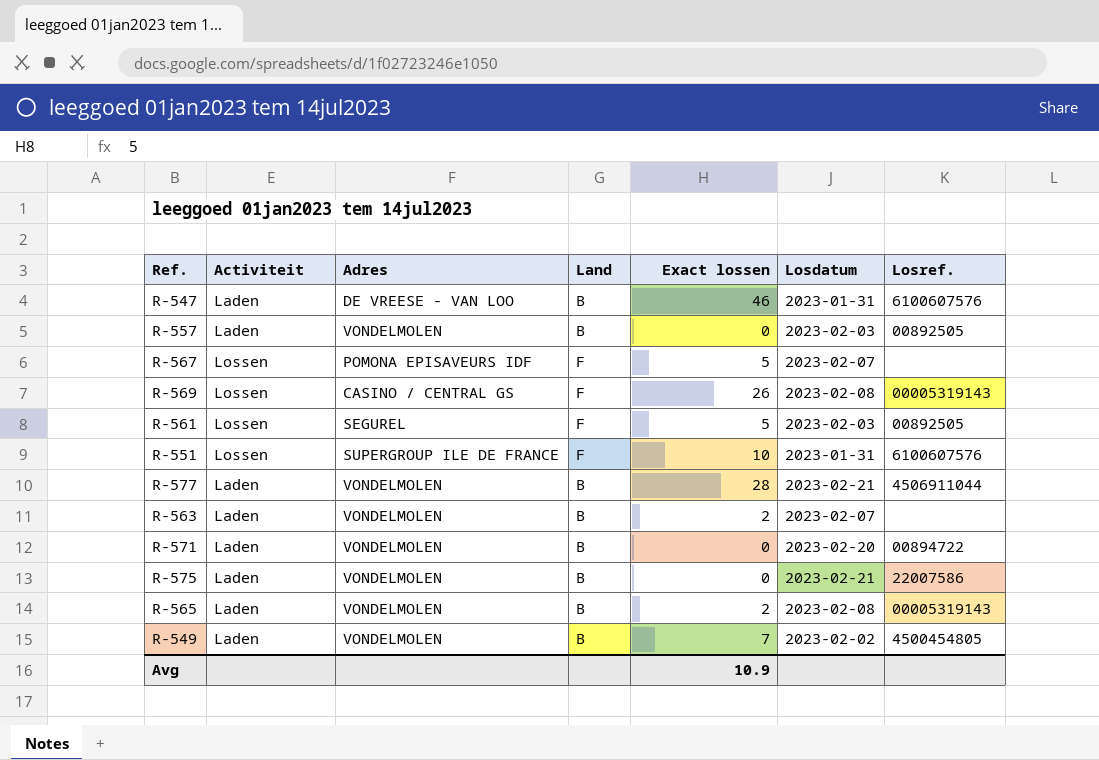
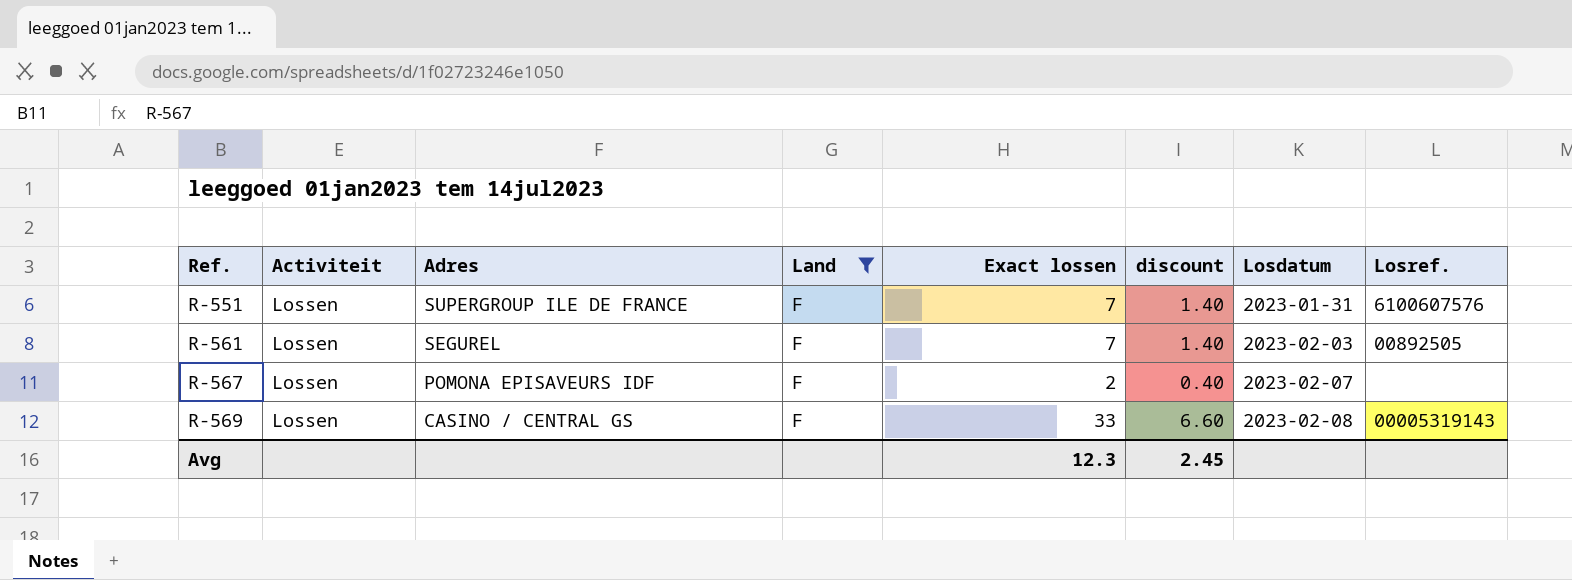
filter: none -> Land = F
row order: none -> Ref. ascending
column discount | formula: none -> [Exact lossen] * 0.2
R-551 | Exact lossen: 10 -> 7
R-561 | Exact lossen: 5 -> 7
R-567 | Exact lossen: 5 -> 2
R-569 | Exact lossen: 26 -> 33
Avg | Exact lossen: 10.9 -> 12.3

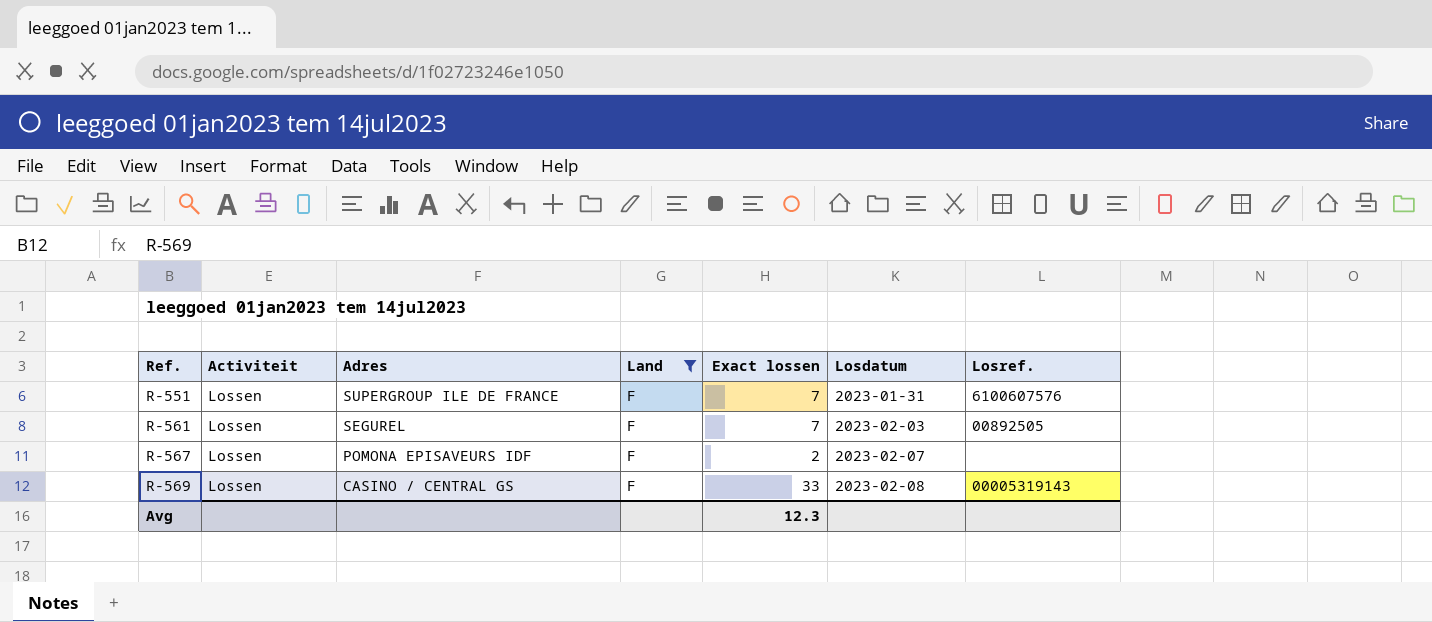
column discount | formula: [Exact lossen] * 0.2 -> none

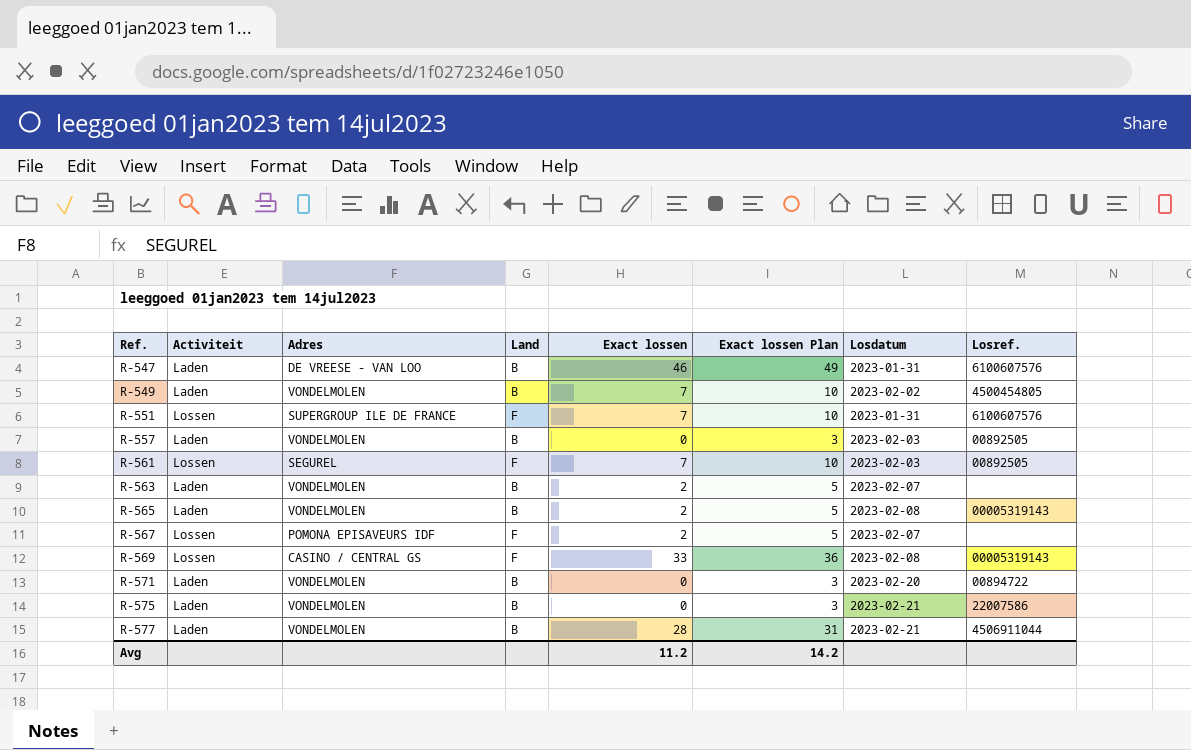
filter: Land = F -> none
column Exact lossen Plan | formula: none -> [Exact lossen] + 3
Avg | Exact lossen: 12.3 -> 11.2

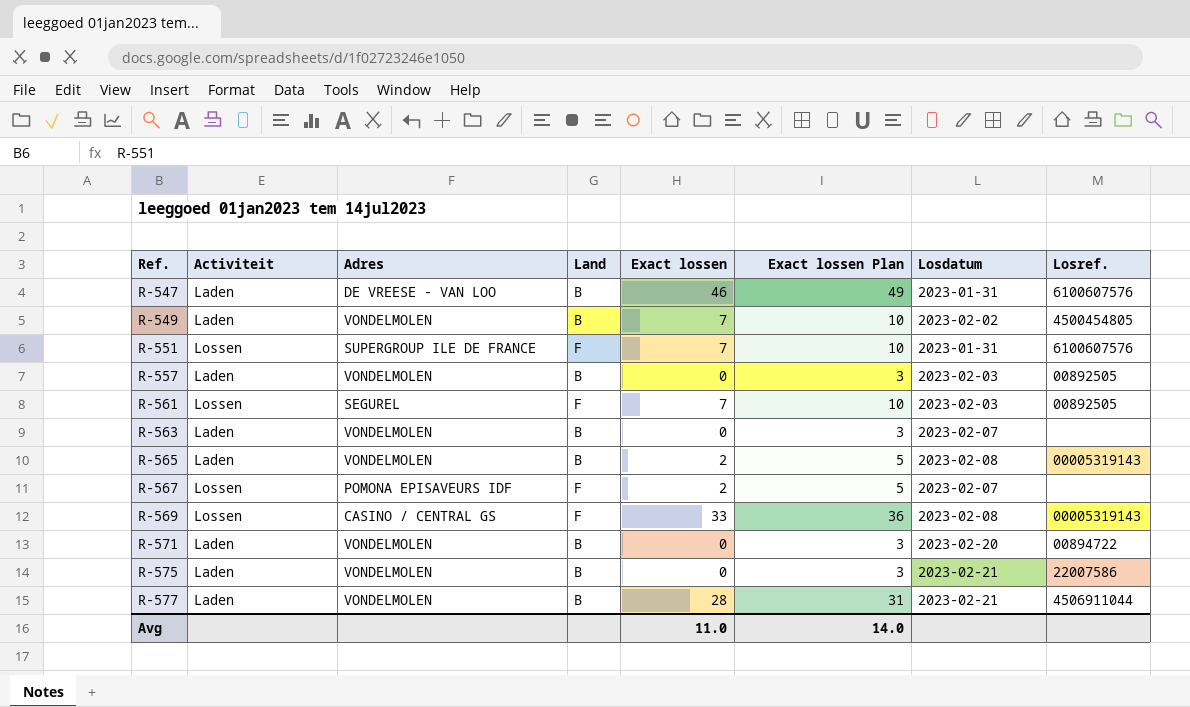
R-563 | Exact lossen: 2 -> 0
R-563 | Exact lossen Plan: 5 -> 3
Avg | Exact lossen: 11.2 -> 11.0
Avg | Exact lossen Plan: 14.2 -> 14.0

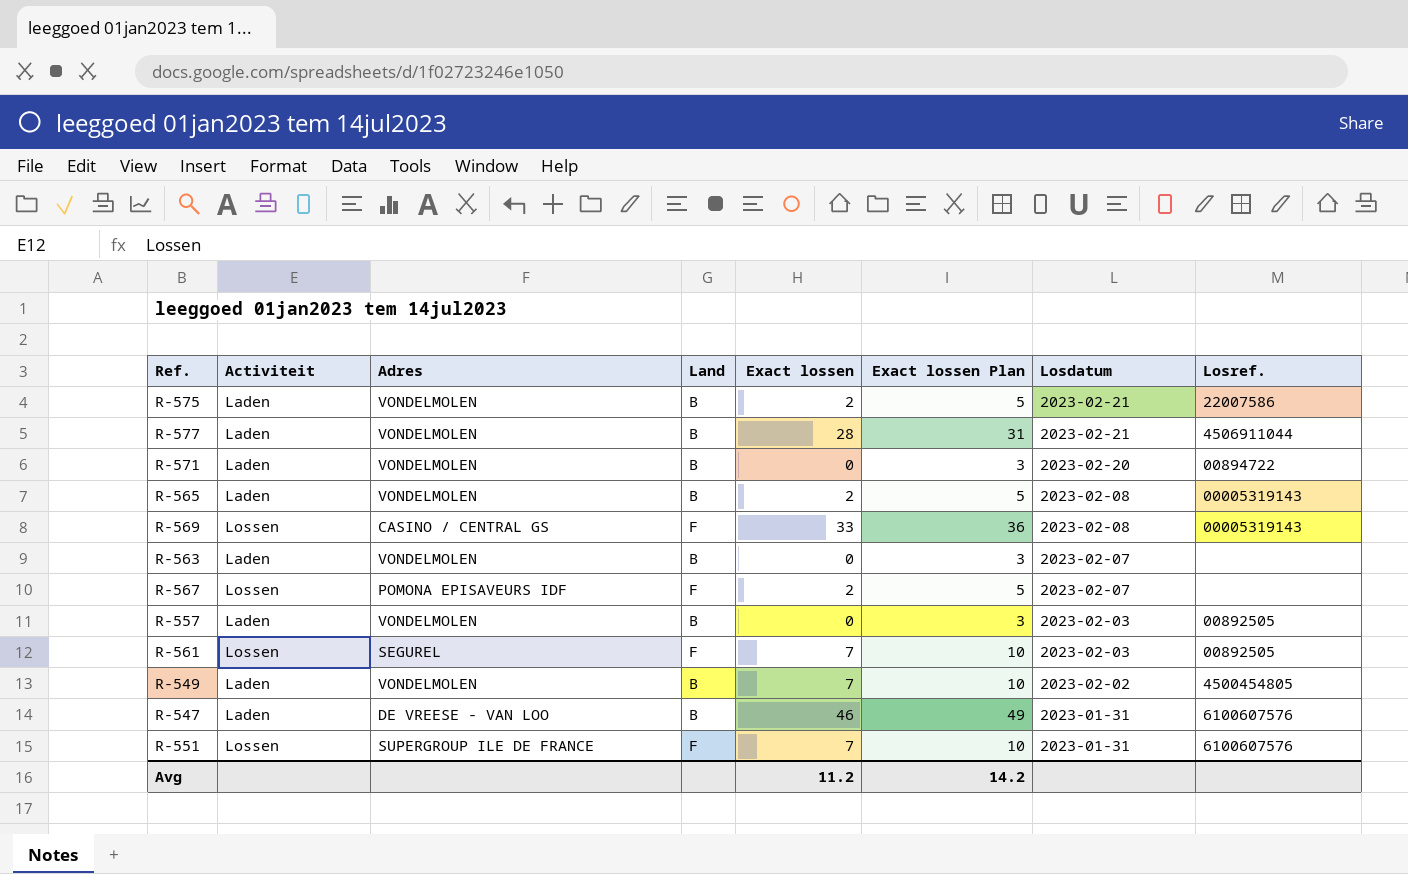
row order: Ref. ascending -> Losdatum descending
R-575 | Exact lossen: 0 -> 2
R-575 | Exact lossen Plan: 3 -> 5
Avg | Exact lossen: 11.0 -> 11.2
Avg | Exact lossen Plan: 14.0 -> 14.2

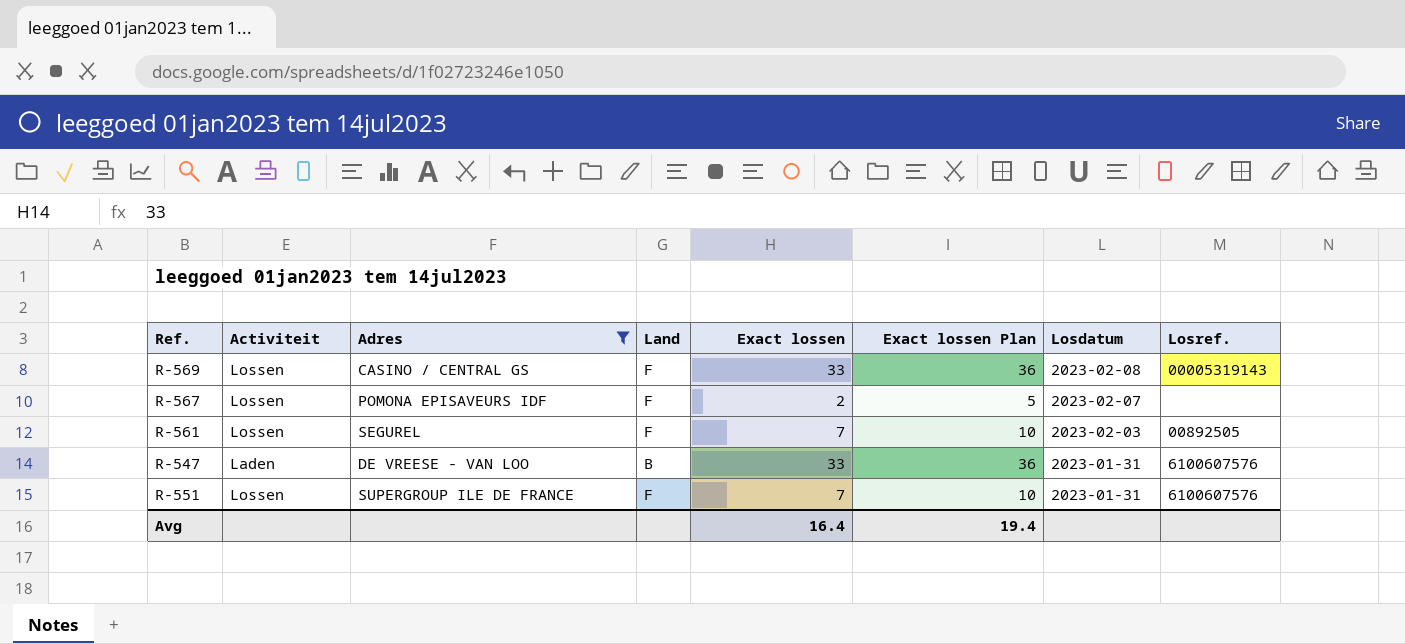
filter: none -> Adres != VONDELMOLEN
R-547 | Exact lossen: 46 -> 33
R-547 | Exact lossen Plan: 49 -> 36
Avg | Exact lossen: 11.2 -> 16.4
Avg | Exact lossen Plan: 14.2 -> 19.4

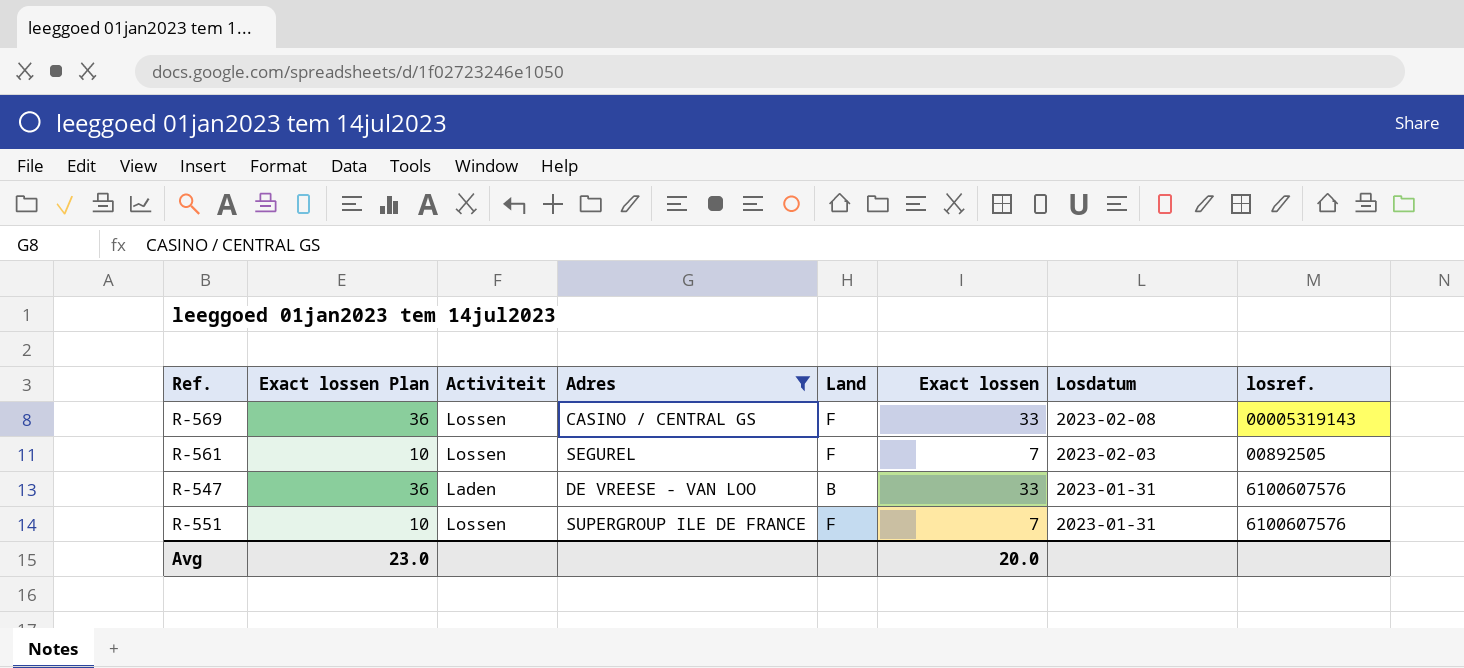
column Exact lossen Plan | position: 6 -> 2
column name: Losref. -> losref.
row R-567: Lossen | POMONA EPISAVEURS IDF | F | 2 | 5 | 2023-02-07 | none -> none
Avg | Exact lossen Plan: 19.4 -> 23.0
Avg | Exact lossen: 16.4 -> 20.0

